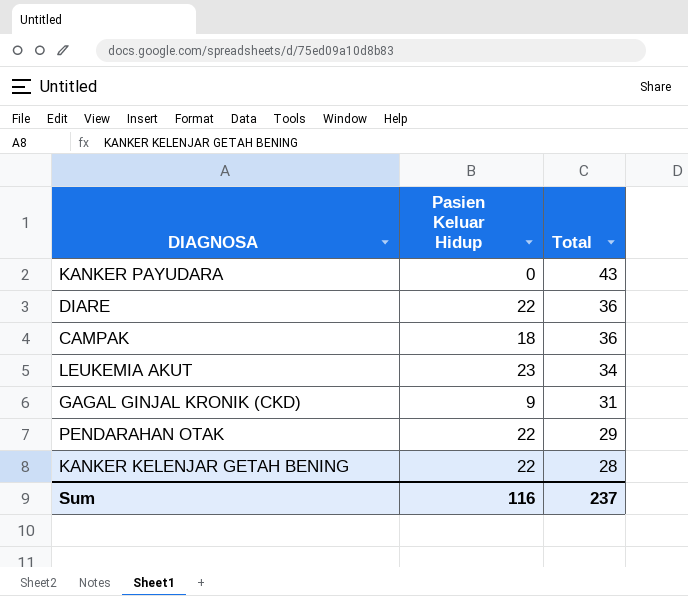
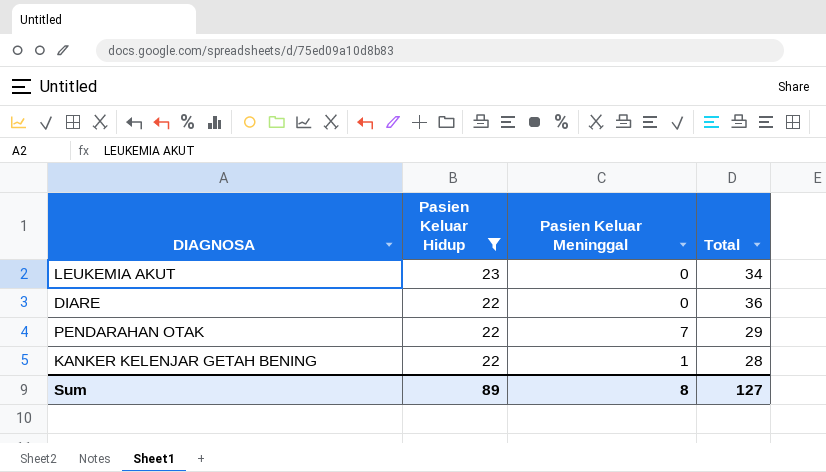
filter: none -> Pasien Keluar Hidup >= 22
row order: Total descending -> Pasien Keluar Hidup descending
column Pasien Keluar Meninggal | position: none -> 3
Sum | Pasien Keluar Hidup: 116 -> 89
Sum | Total: 237 -> 127

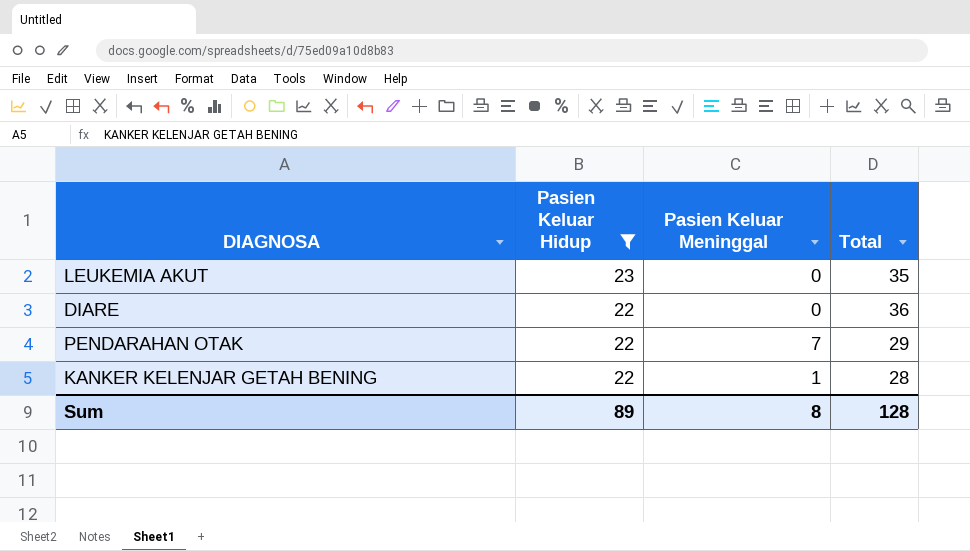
LEUKEMIA AKUT | Total: 34 -> 35
Sum | Total: 127 -> 128

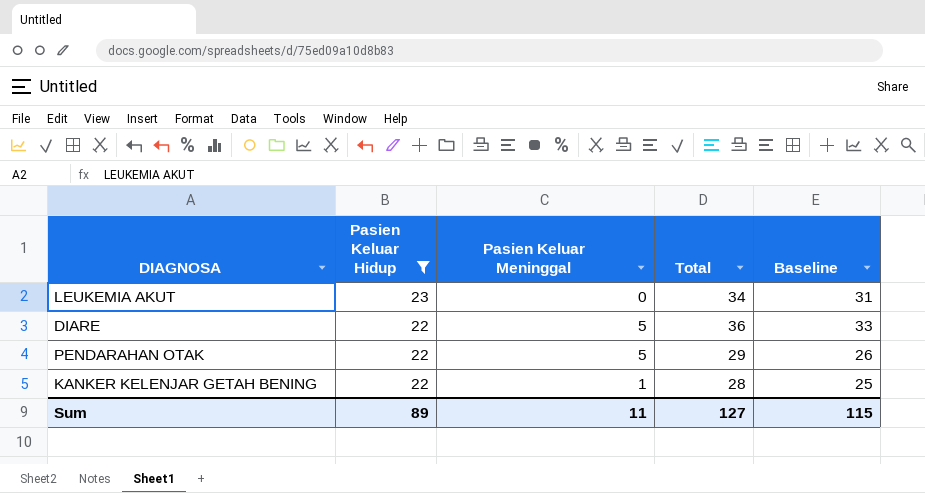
column Baseline | formula: none -> [Total] - 3
LEUKEMIA AKUT | Total: 35 -> 34
DIARE | Pasien Keluar Meninggal: 0 -> 5
PENDARAHAN OTAK | Pasien Keluar Meninggal: 7 -> 5
Sum | Pasien Keluar Meninggal: 8 -> 11
Sum | Total: 128 -> 127

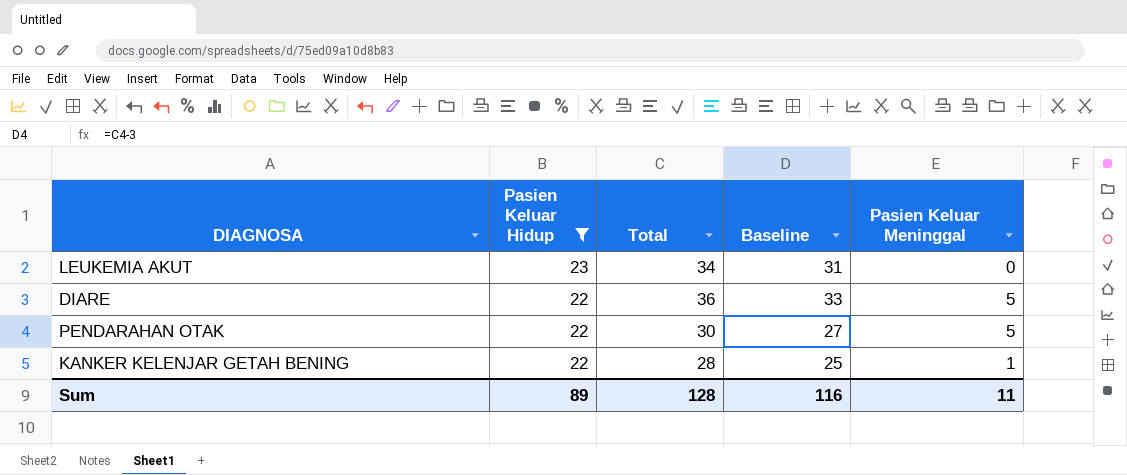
column Pasien Keluar Meninggal | position: 3 -> 5
PENDARAHAN OTAK | Total: 29 -> 30
PENDARAHAN OTAK | Baseline: 26 -> 27
Sum | Total: 127 -> 128
Sum | Baseline: 115 -> 116

